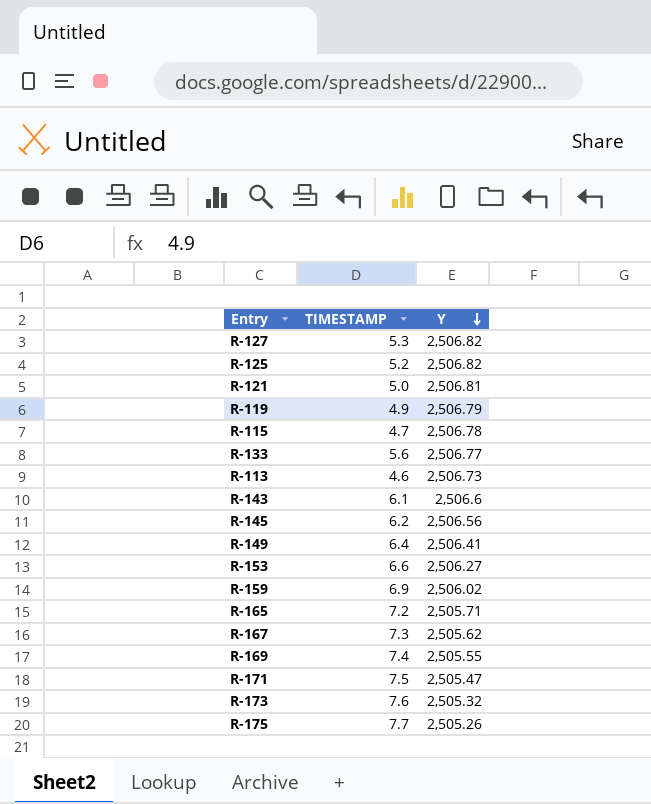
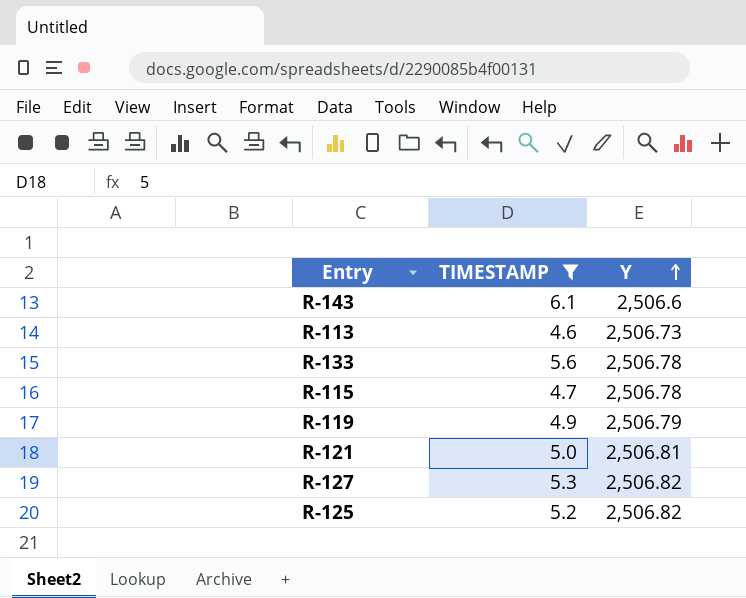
filter: none -> TIMESTAMP <= 6.1
row order: Y descending -> Y ascending
R-133 | Y: 2,506.77 -> 2,506.78

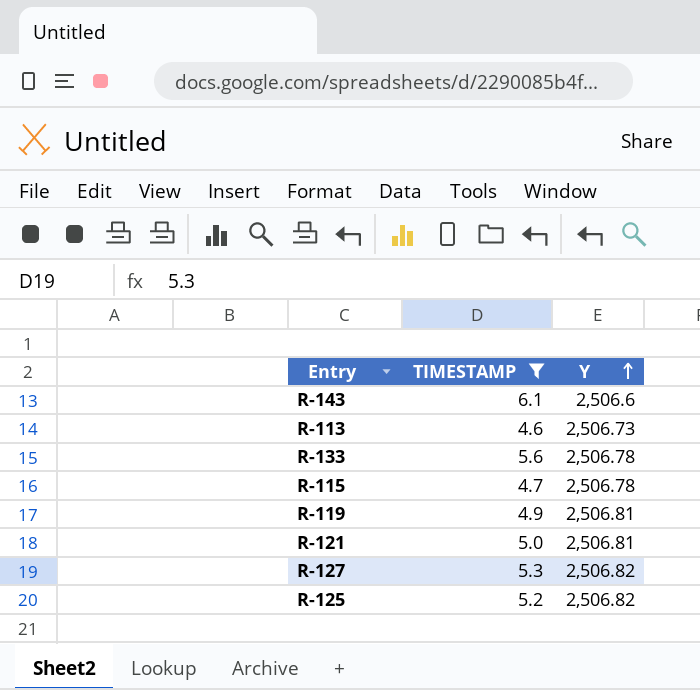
R-119 | Y: 2,506.79 -> 2,506.81

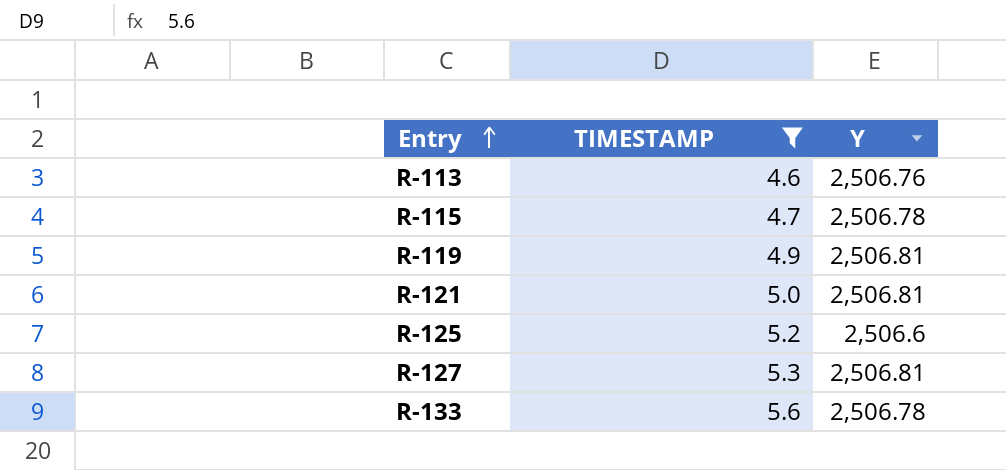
row order: Y ascending -> Entry ascending
row R-143: 6.1 | 2,506.6 -> none
R-113 | Y: 2,506.73 -> 2,506.76
R-125 | Y: 2,506.82 -> 2,506.6
R-127 | Y: 2,506.82 -> 2,506.81

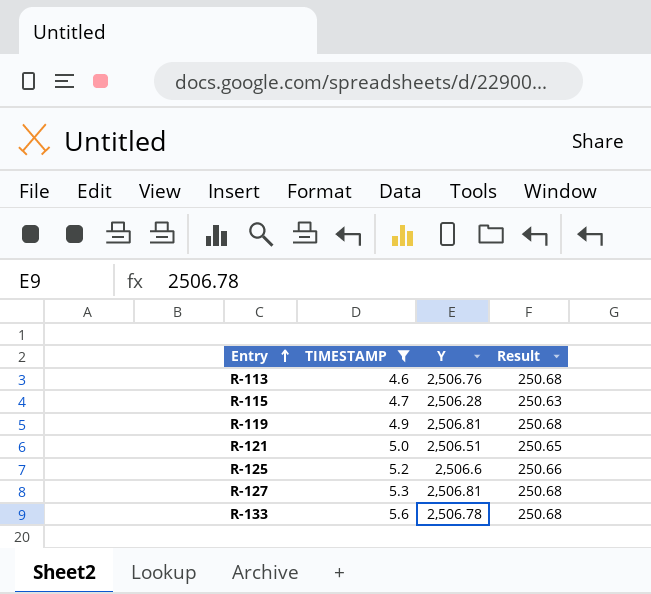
column Result | formula: none -> [Y] * 0.1
R-115 | Y: 2,506.78 -> 2,506.28
R-121 | Y: 2,506.81 -> 2,506.51

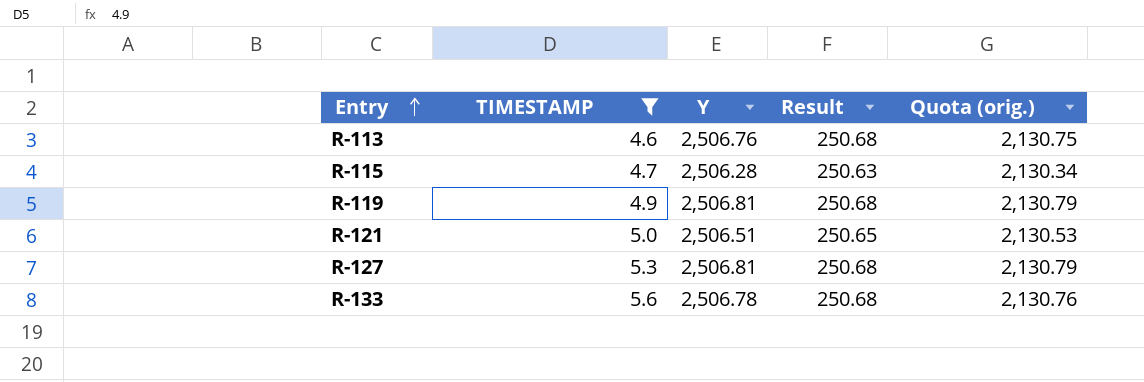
column Quota (orig.) | formula: none -> [Y] * 0.85
row R-125: 5.2 | 2,506.6 | 250.66 -> none

